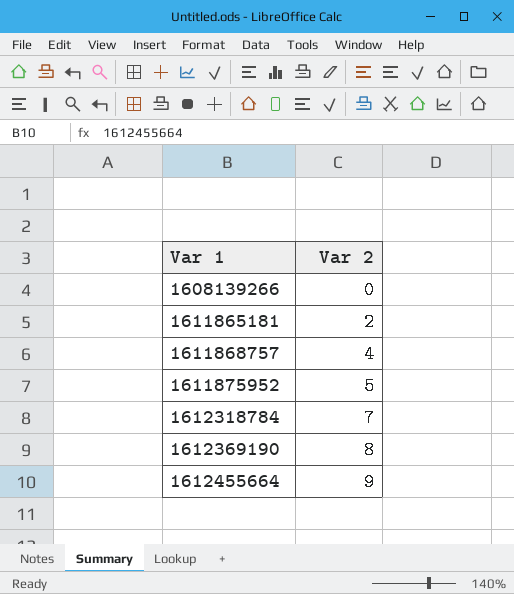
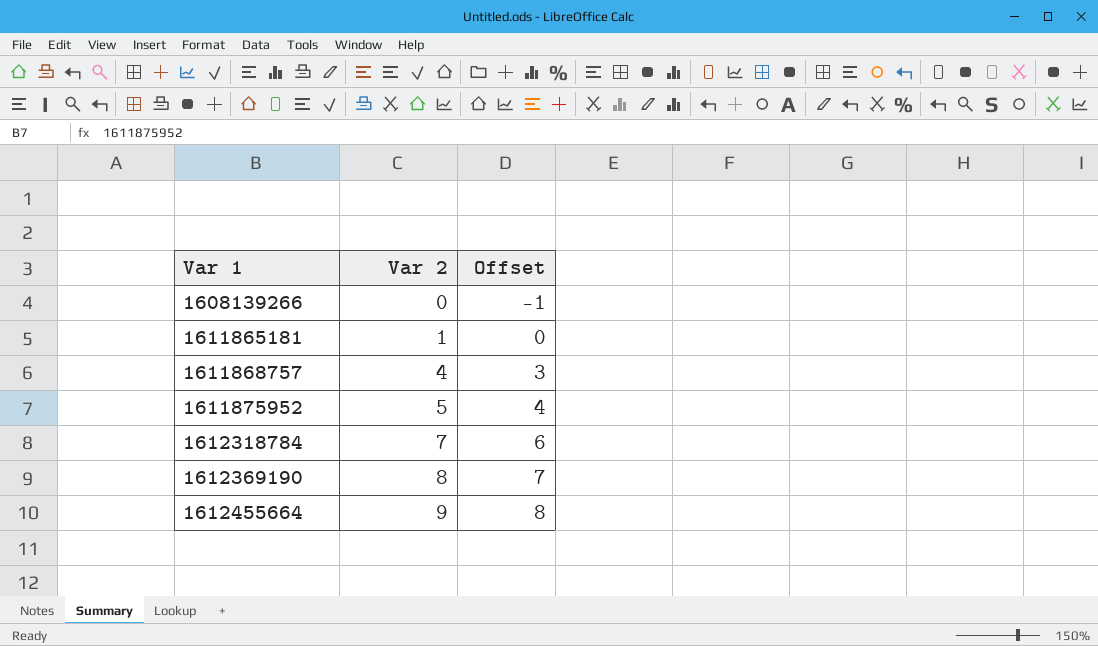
column Offset | formula: none -> [Var 2] - 1
1611865181 | Var 2: 2 -> 1

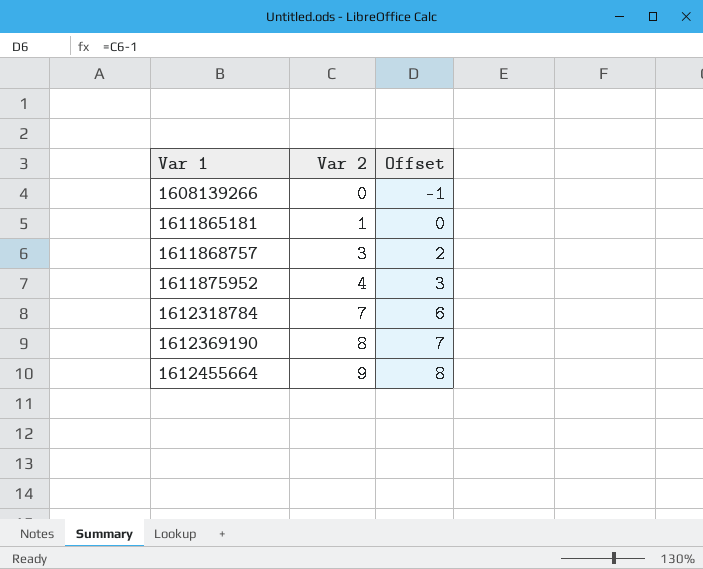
1611868757 | Var 2: 4 -> 3
1611868757 | Offset: 3 -> 2
1611875952 | Var 2: 5 -> 4
1611875952 | Offset: 4 -> 3

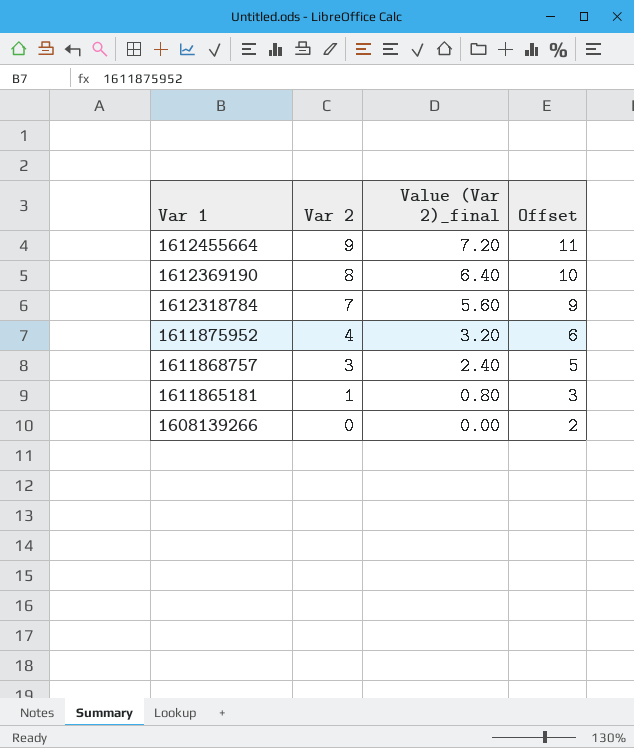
row order: Var 1 ascending -> Var 1 descending
column Value (Var 2)_final | formula: none -> [Var 2] * 0.8
column Offset | formula: [Var 2] - 1 -> [Var 2] + 2

